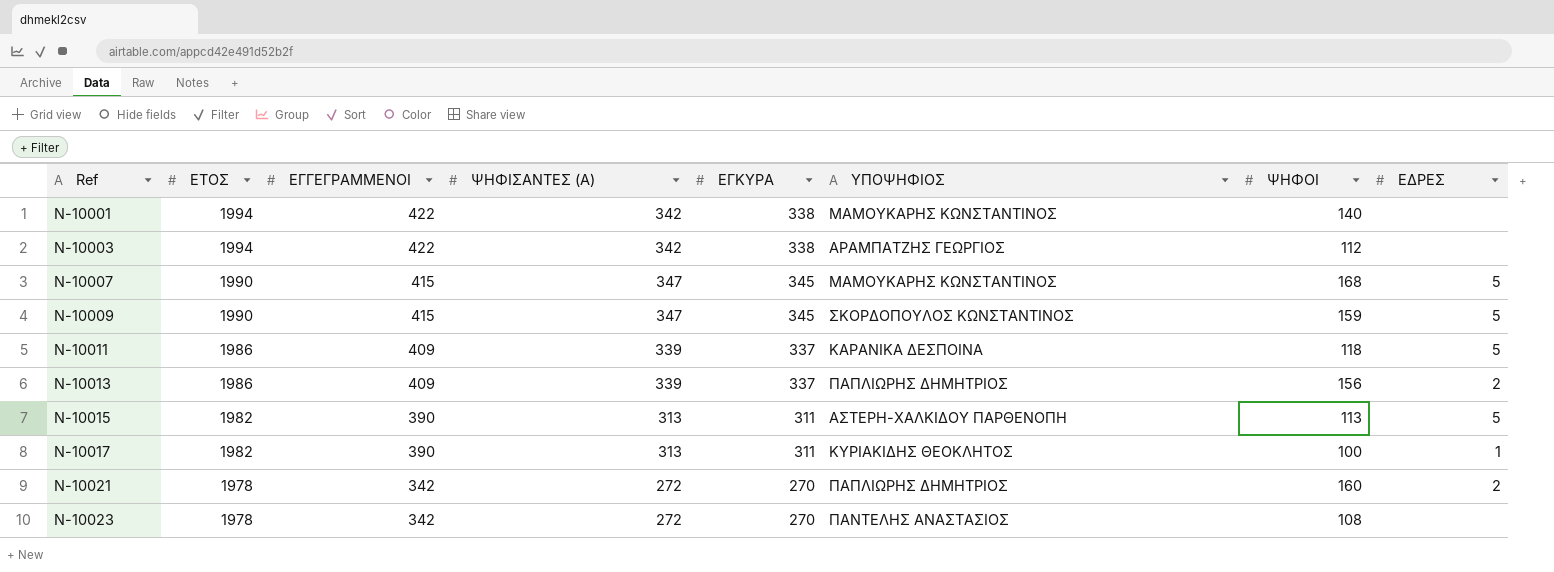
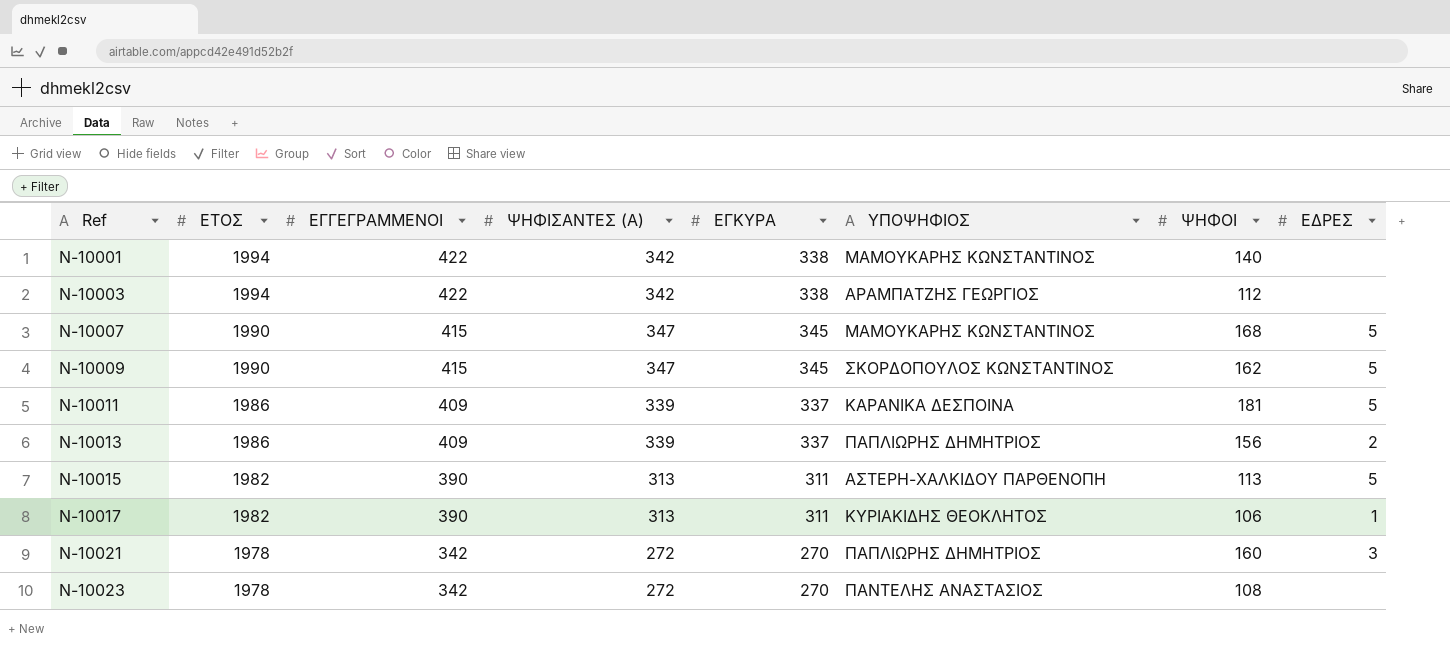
N-10009 | ΨΗΦΟΙ: 159 -> 162
N-10011 | ΨΗΦΟΙ: 118 -> 181
N-10017 | ΨΗΦΟΙ: 100 -> 106
N-10021 | ΕΔΡΕΣ: 2 -> 3

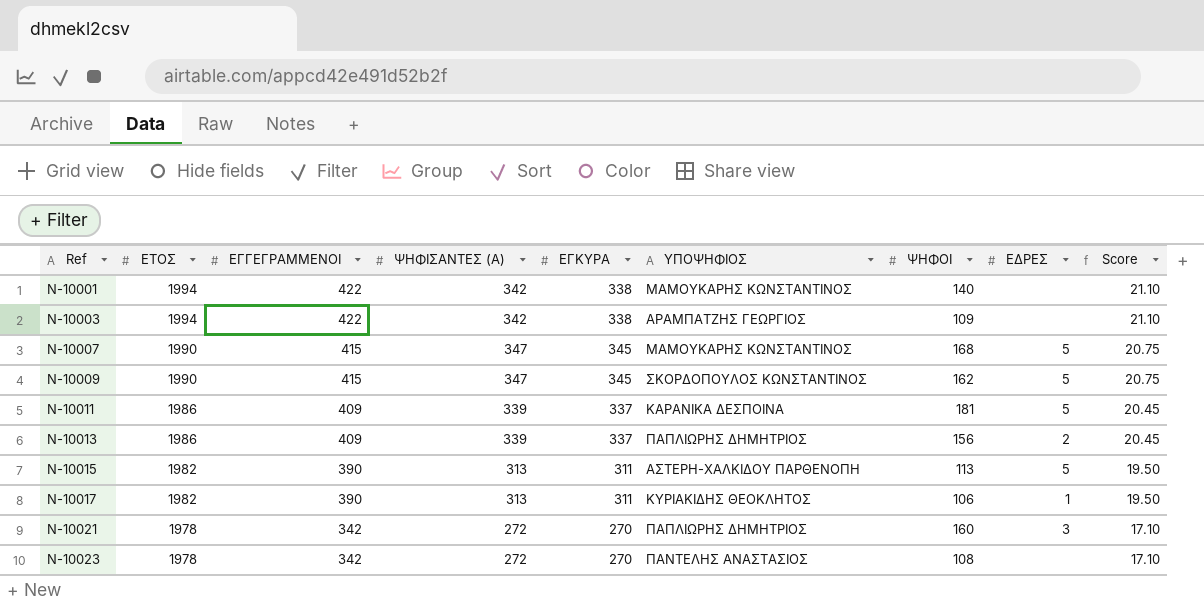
column Score | formula: none -> [ΕΓΓΕΓΡΑΜΜΕΝΟΙ] * 0.05
N-10003 | ΨΗΦΟΙ: 112 -> 109

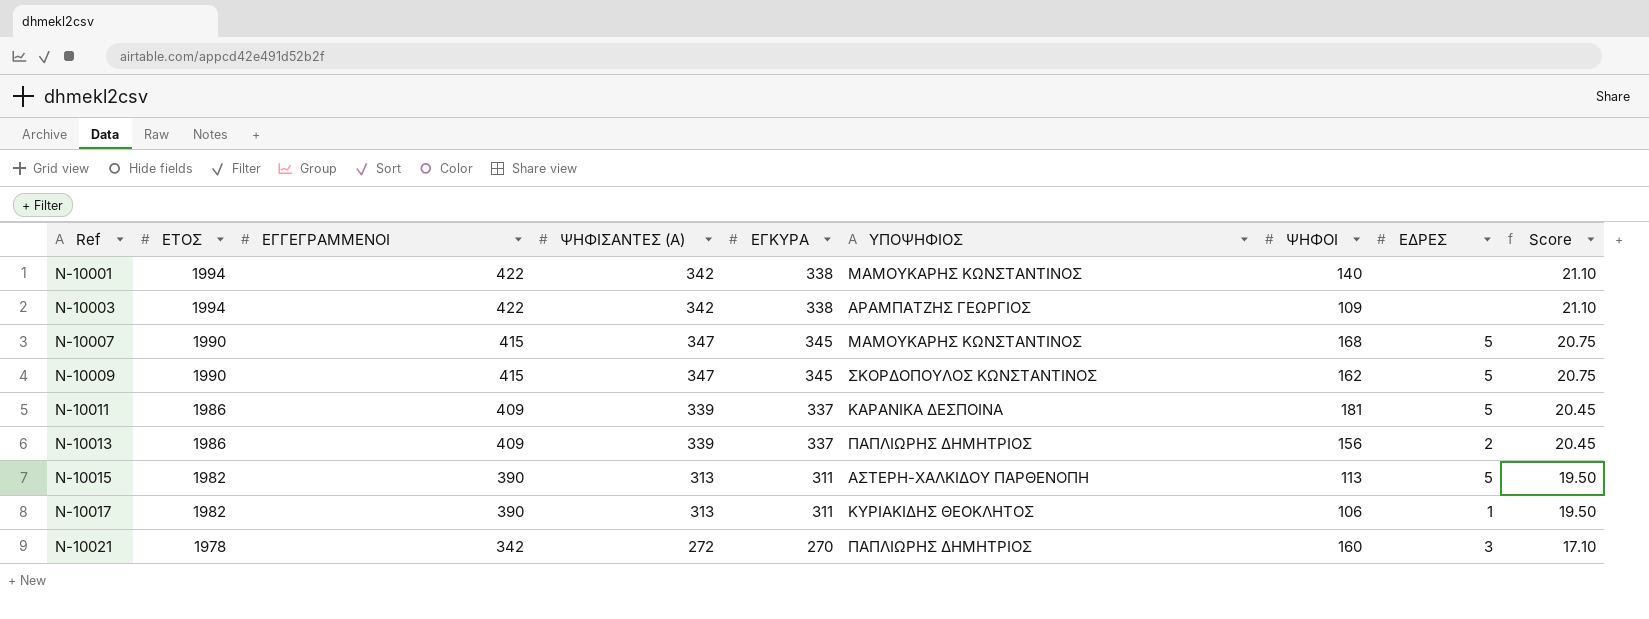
row N-10023: 1978 | 342 | 272 | 270 | ΠΑΝΤΕΛΗΣ ΑΝΑΣΤΑΣΙΟΣ | 108 | none | 17.10 -> none

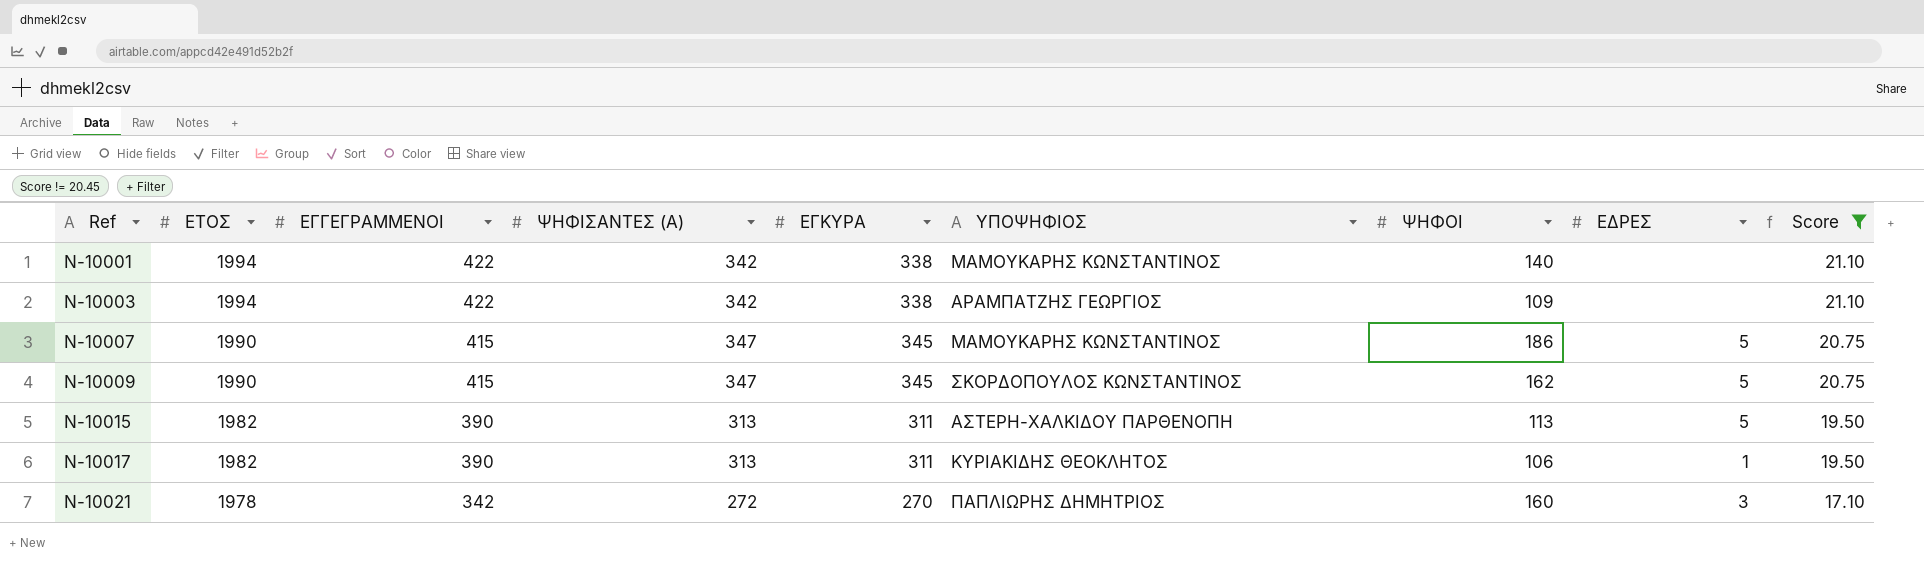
filter: none -> Score != 20.45
N-10007 | ΨΗΦΟΙ: 168 -> 186

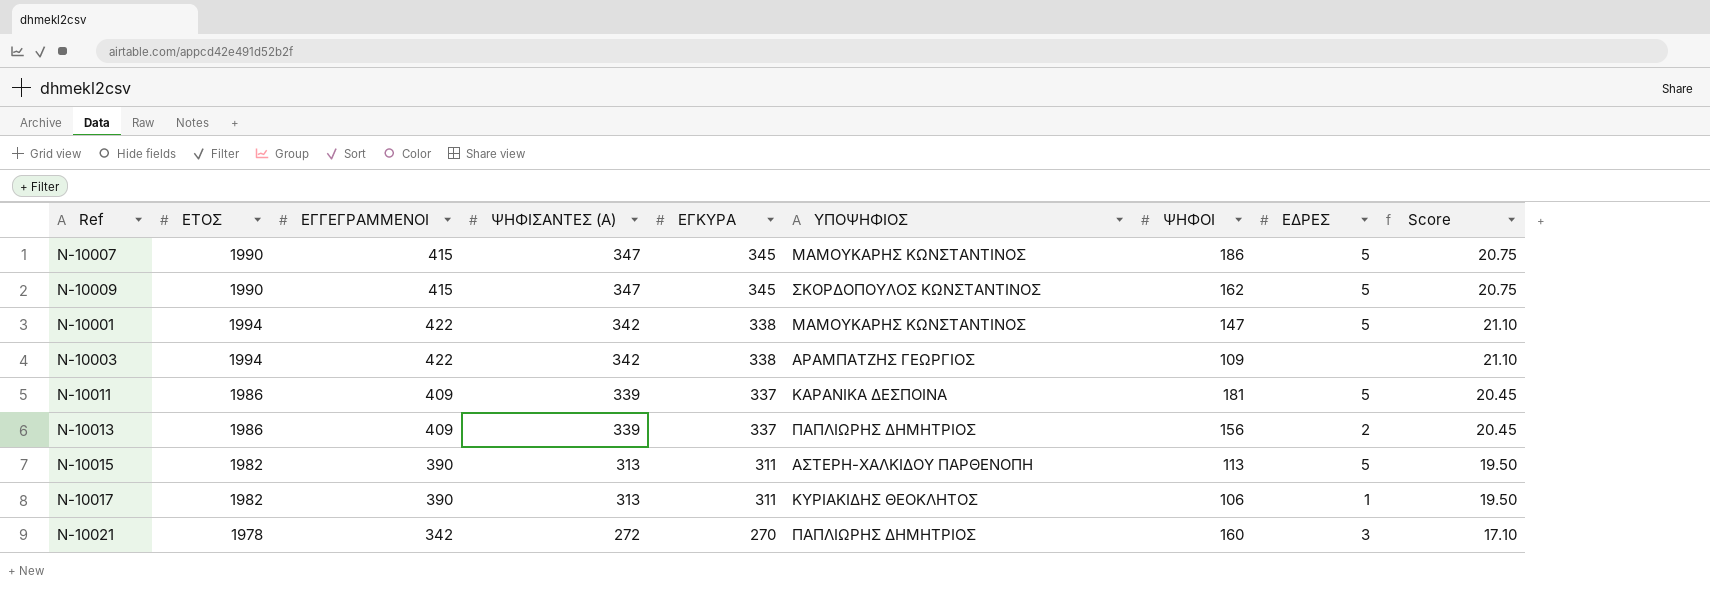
filter: Score != 20.45 -> none
row order: Ref ascending -> ΨΗΦΙΣΑΝΤΕΣ (Α) descending
N-10001 | ΨΗΦΟΙ: 140 -> 147
N-10001 | ΕΔΡΕΣ: none -> 5

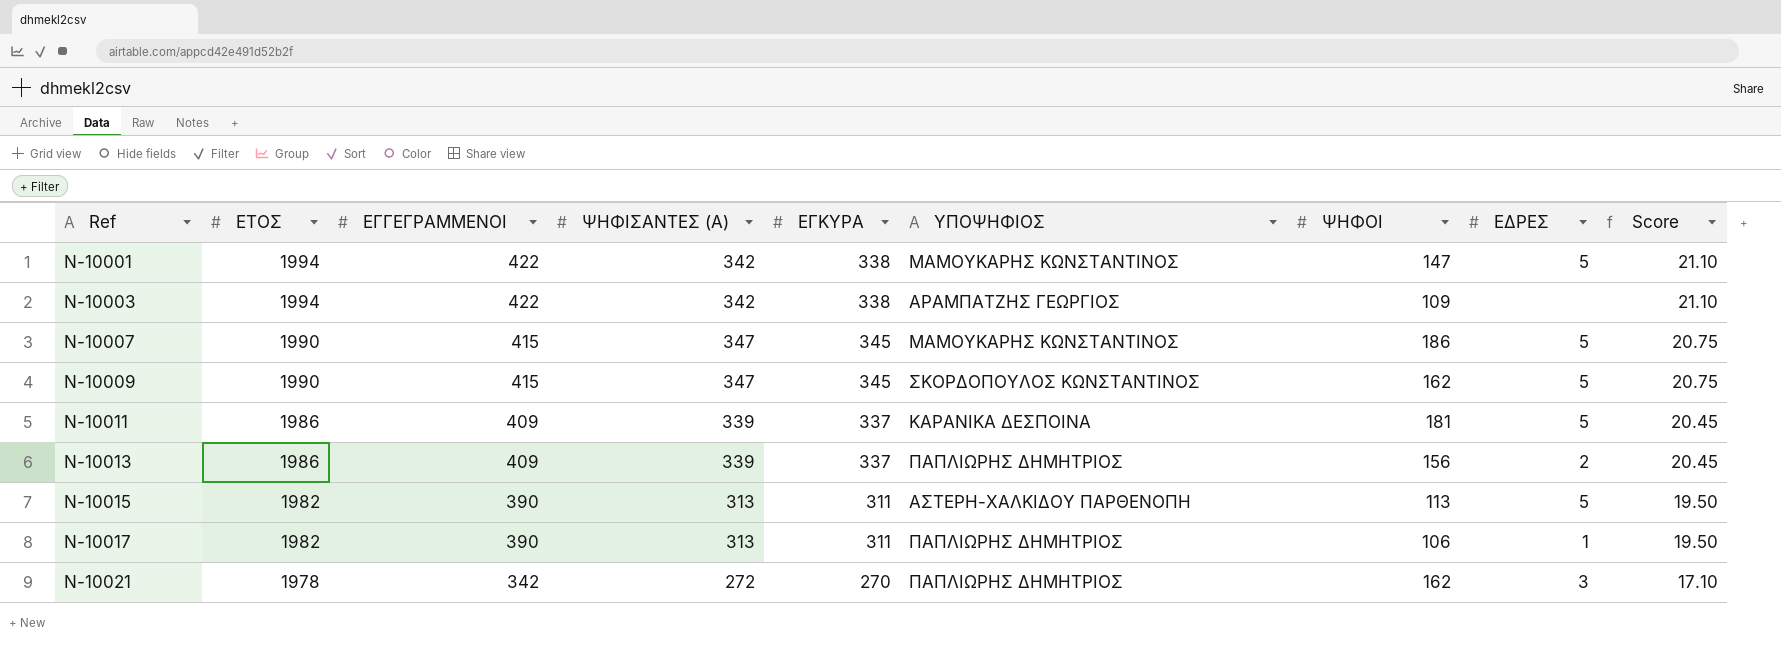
row order: ΨΗΦΙΣΑΝΤΕΣ (Α) descending -> Ref ascending
N-10017 | ΥΠΟΨΗΦΙΟΣ: ΚΥΡΙΑΚΙΔΗΣ ΘΕΟΚΛΗΤΟΣ -> ΠΑΠΛΙΩΡΗΣ ΔΗΜΗΤΡΙΟΣ
N-10021 | ΨΗΦΟΙ: 160 -> 162

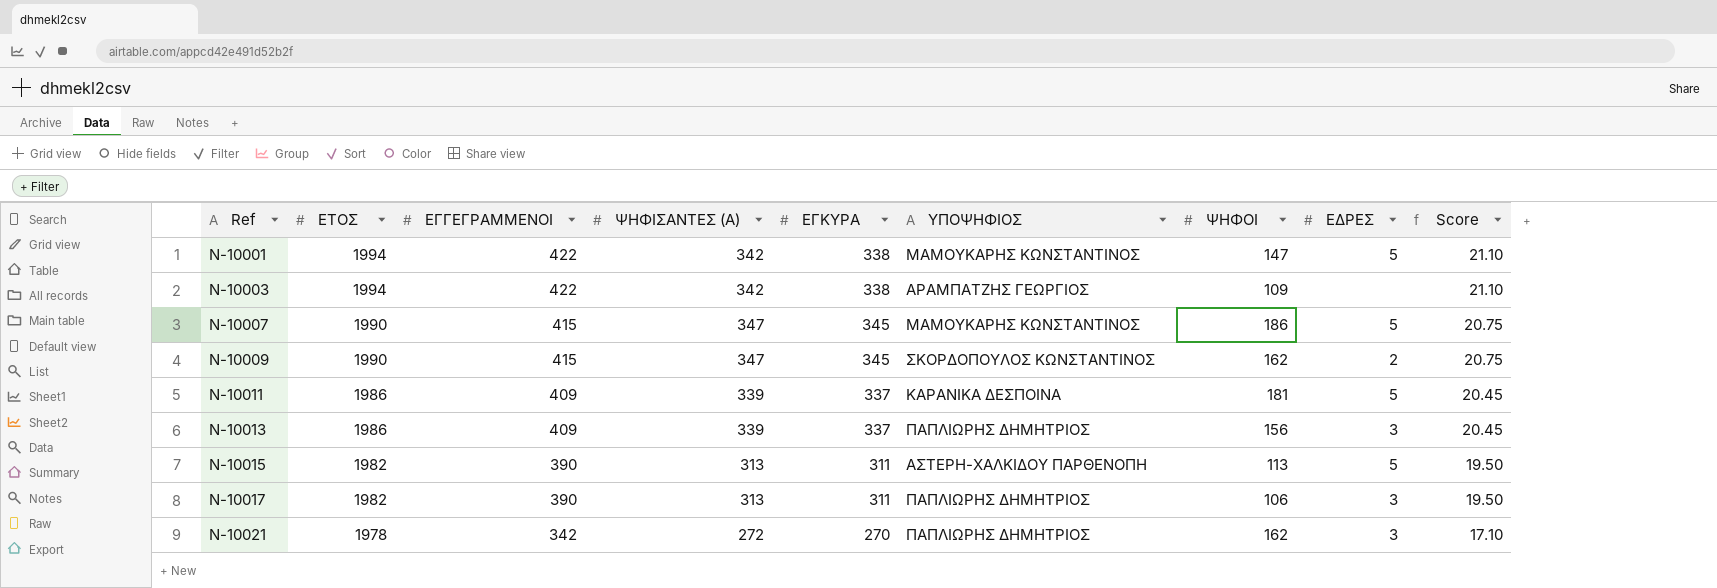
N-10009 | ΕΔΡΕΣ: 5 -> 2
N-10013 | ΕΔΡΕΣ: 2 -> 3
N-10017 | ΕΔΡΕΣ: 1 -> 3

